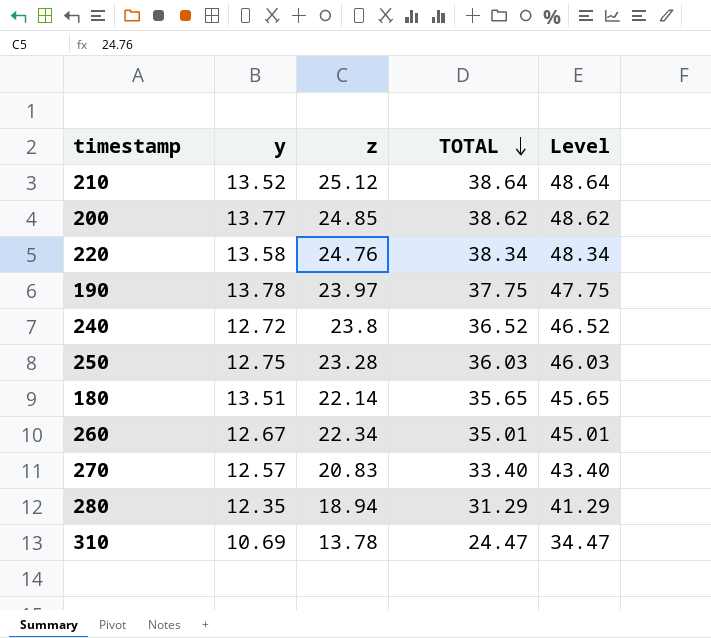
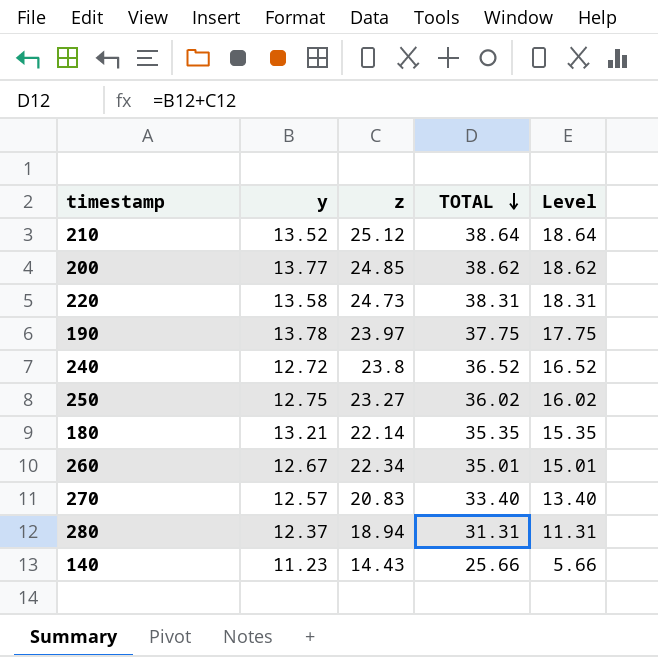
column Level | formula: [TOTAL] + 10 -> [TOTAL] - 20
row 310: 10.69 | 13.78 | 24.47 | 34.47 -> none
220 | z: 24.76 -> 24.73
220 | TOTAL: 38.34 -> 38.31
250 | z: 23.28 -> 23.27
250 | TOTAL: 36.03 -> 36.02
180 | y: 13.51 -> 13.21
180 | TOTAL: 35.65 -> 35.35
280 | y: 12.35 -> 12.37
280 | TOTAL: 31.29 -> 31.31
row 140: none -> 11.23 | 14.43 | 25.66 | 5.66

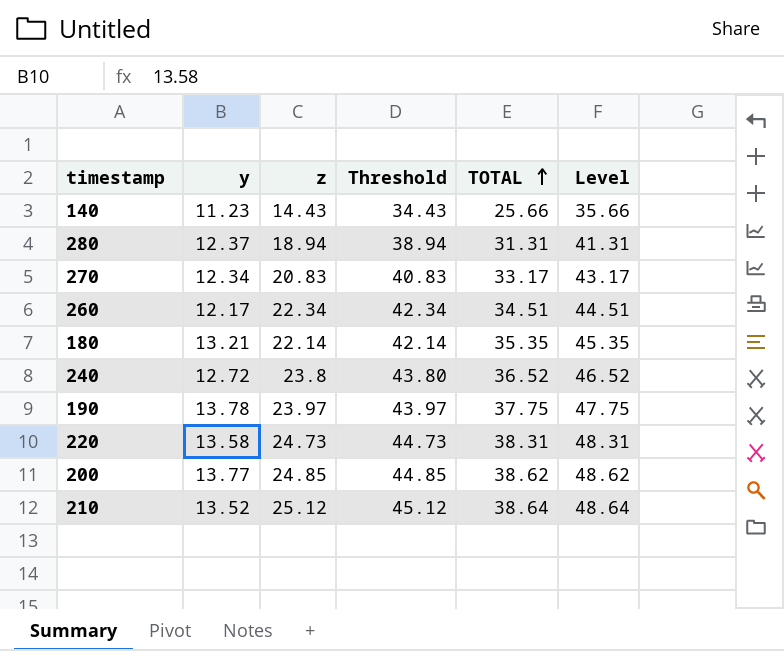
row order: TOTAL descending -> TOTAL ascending
column Threshold | formula: none -> [z] + 20
column Level | formula: [TOTAL] - 20 -> [TOTAL] + 10
row 250: 12.75 | 23.27 | 36.02 | 16.02 -> none
270 | y: 12.57 -> 12.34
270 | TOTAL: 33.40 -> 33.17
260 | y: 12.67 -> 12.17
260 | TOTAL: 35.01 -> 34.51

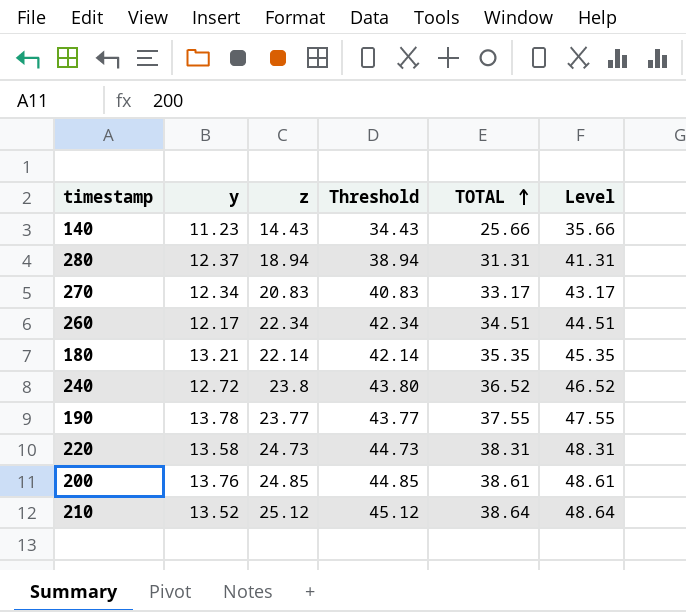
190 | z: 23.97 -> 23.77
190 | Threshold: 43.97 -> 43.77
190 | TOTAL: 37.75 -> 37.55
190 | Level: 47.75 -> 47.55
200 | y: 13.77 -> 13.76
200 | TOTAL: 38.62 -> 38.61
200 | Level: 48.62 -> 48.61

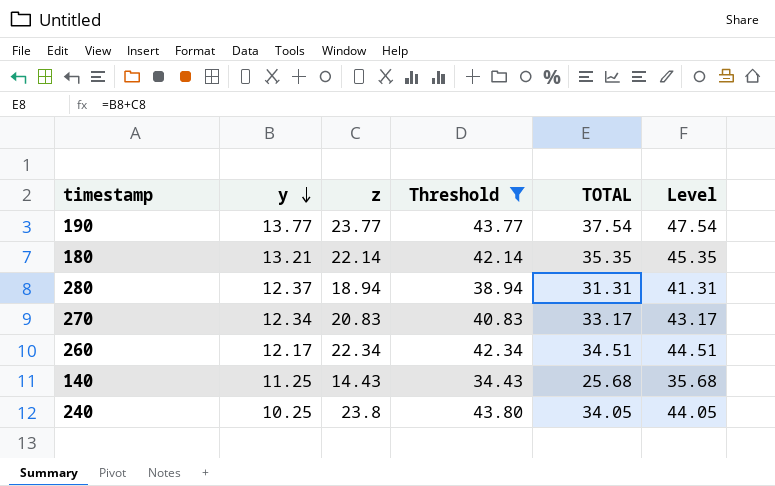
filter: none -> Threshold <= 43.80
row order: TOTAL ascending -> y descending
190 | y: 13.78 -> 13.77
190 | TOTAL: 37.55 -> 37.54
190 | Level: 47.55 -> 47.54
140 | y: 11.23 -> 11.25
140 | TOTAL: 25.66 -> 25.68
140 | Level: 35.66 -> 35.68
240 | y: 12.72 -> 10.25
240 | TOTAL: 36.52 -> 34.05
240 | Level: 46.52 -> 44.05

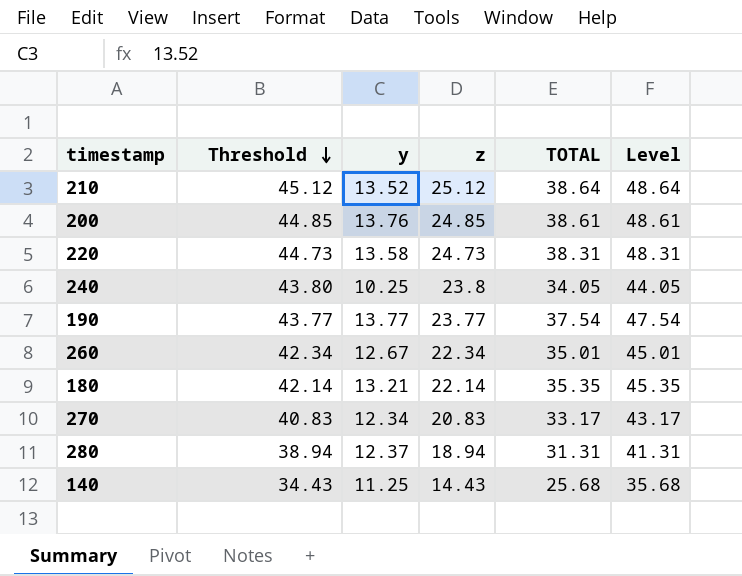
filter: Threshold <= 43.80 -> none
row order: y descending -> Threshold descending
column Threshold | position: 4 -> 2
260 | y: 12.17 -> 12.67
260 | TOTAL: 34.51 -> 35.01
260 | Level: 44.51 -> 45.01

